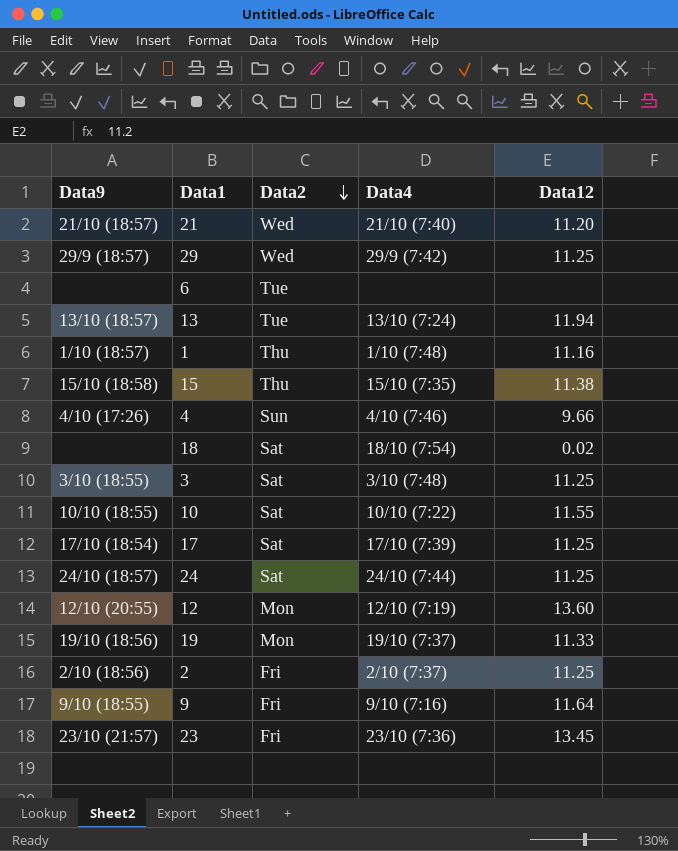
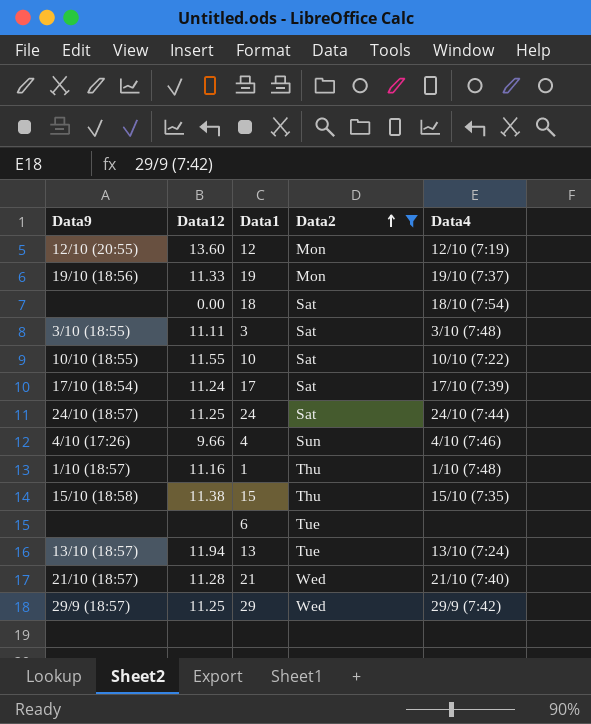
filter: none -> Data2 != Fri
row order: Data2 descending -> Data2 ascending
column Data12 | position: 5 -> 2
18 | Data12: 0.02 -> 0.00
3 | Data12: 11.25 -> 11.11
17 | Data12: 11.25 -> 11.24
21 | Data12: 11.20 -> 11.28

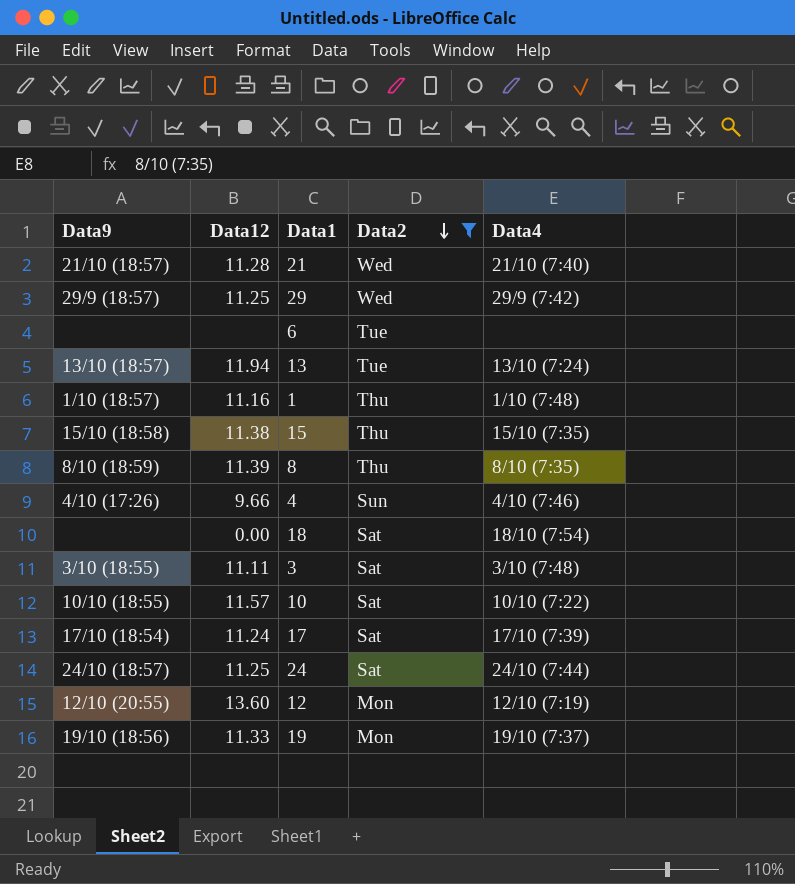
row order: Data2 ascending -> Data2 descending
row 8: none -> 8/10 (18:59) | 11.39 | Thu | 8/10 (7:35)
10 | Data12: 11.55 -> 11.57

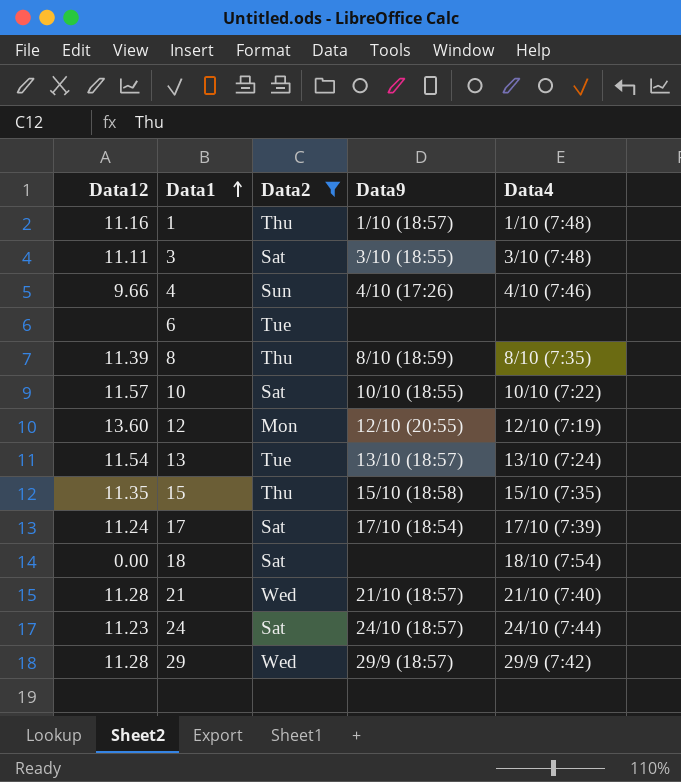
row order: Data2 descending -> Data1 ascending
column Data9 | position: 1 -> 4
row 19: 19/10 (18:56) | 11.33 | Mon | 19/10 (7:37) -> none
13 | Data12: 11.94 -> 11.54
15 | Data12: 11.38 -> 11.35
24 | Data12: 11.25 -> 11.23
29 | Data12: 11.25 -> 11.28

